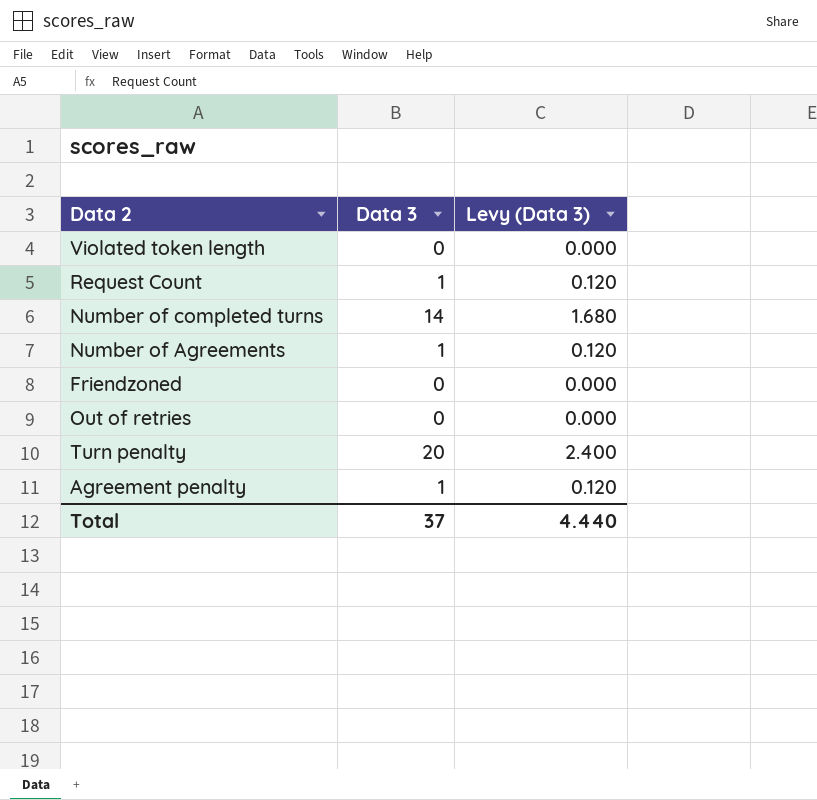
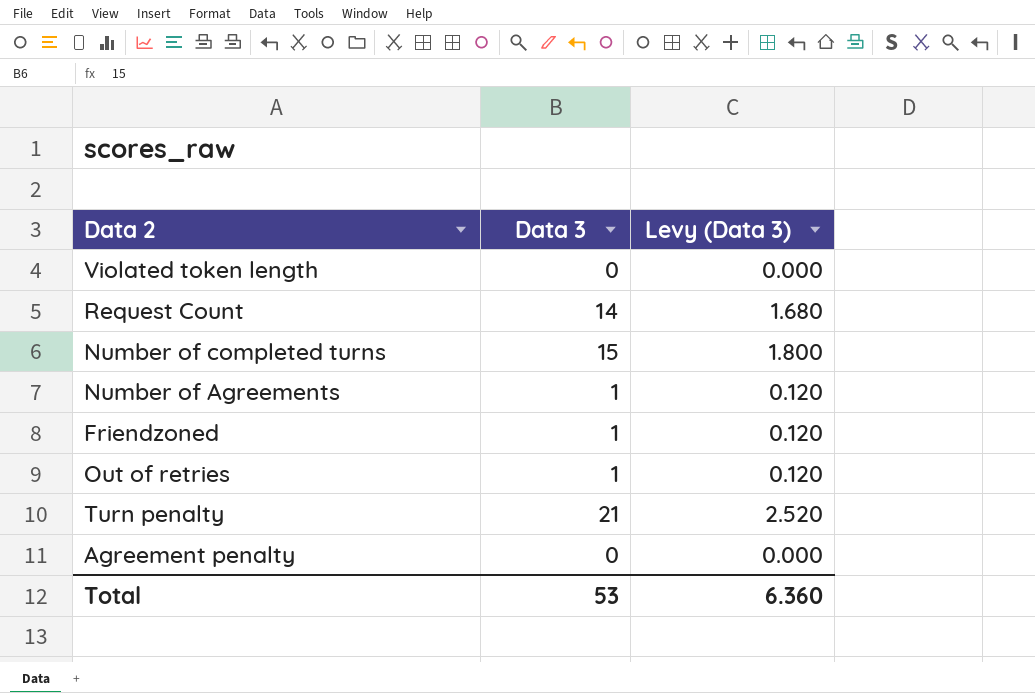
Request Count | Data 3: 1 -> 14
Request Count | Levy (Data 3): 0.120 -> 1.680
Number of completed turns | Data 3: 14 -> 15
Number of completed turns | Levy (Data 3): 1.680 -> 1.800
Friendzoned | Data 3: 0 -> 1
Friendzoned | Levy (Data 3): 0.000 -> 0.120
Out of retries | Data 3: 0 -> 1
Out of retries | Levy (Data 3): 0.000 -> 0.120
Turn penalty | Data 3: 20 -> 21
Turn penalty | Levy (Data 3): 2.400 -> 2.520
Agreement penalty | Data 3: 1 -> 0
Agreement penalty | Levy (Data 3): 0.120 -> 0.000
Total | Data 3: 37 -> 53
Total | Levy (Data 3): 4.440 -> 6.360

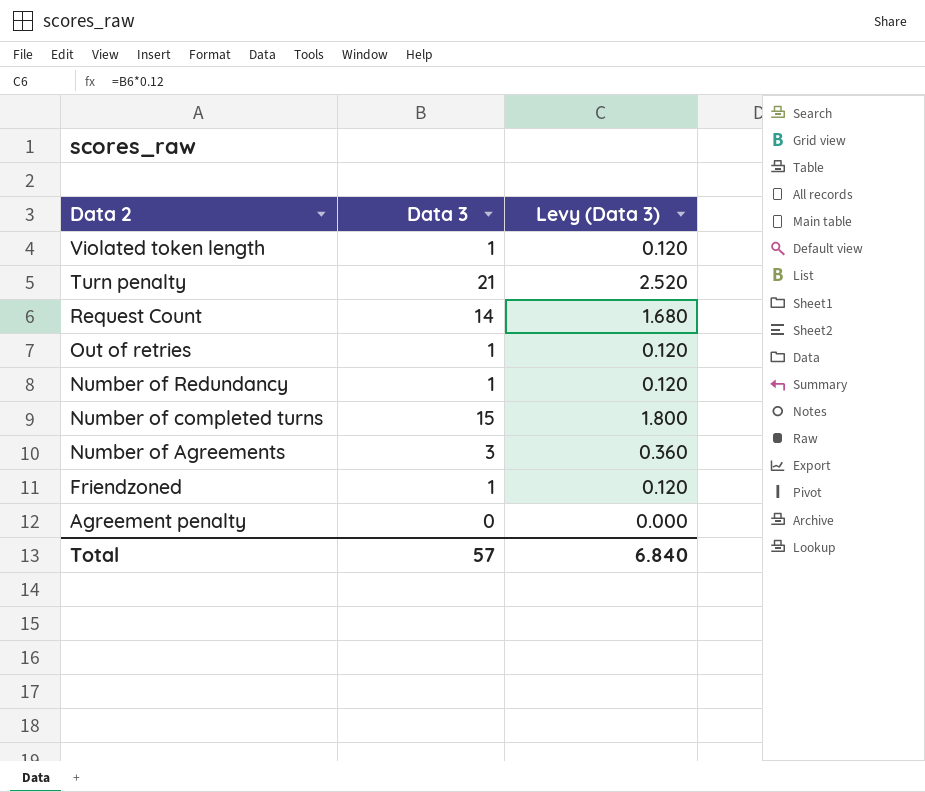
row order: none -> Data 2 descending
Violated token length | Data 3: 0 -> 1
Violated token length | Levy (Data 3): 0.000 -> 0.120
row Number of Redundancy: none -> 1 | 0.120
Number of Agreements | Data 3: 1 -> 3
Number of Agreements | Levy (Data 3): 0.120 -> 0.360
Total | Data 3: 53 -> 57
Total | Levy (Data 3): 6.360 -> 6.840

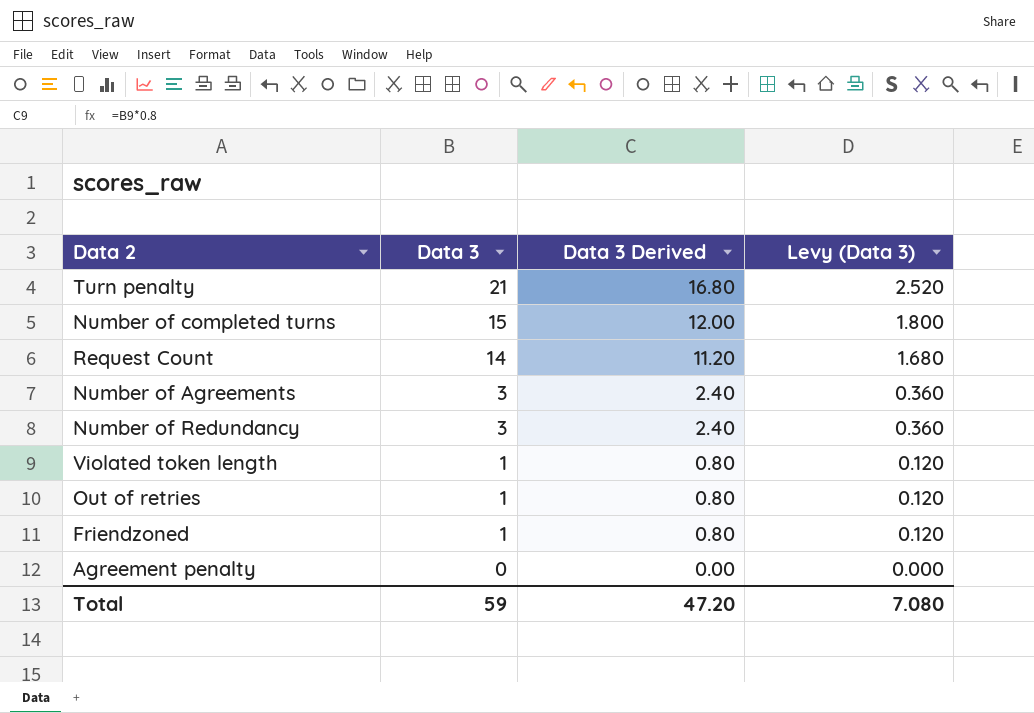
row order: Data 2 descending -> Data 3 descending
column Data 3 Derived | formula: none -> [Data 3] * 0.8
Number of Redundancy | Data 3: 1 -> 3
Number of Redundancy | Levy (Data 3): 0.120 -> 0.360
Total | Data 3: 57 -> 59
Total | Levy (Data 3): 6.840 -> 7.080

